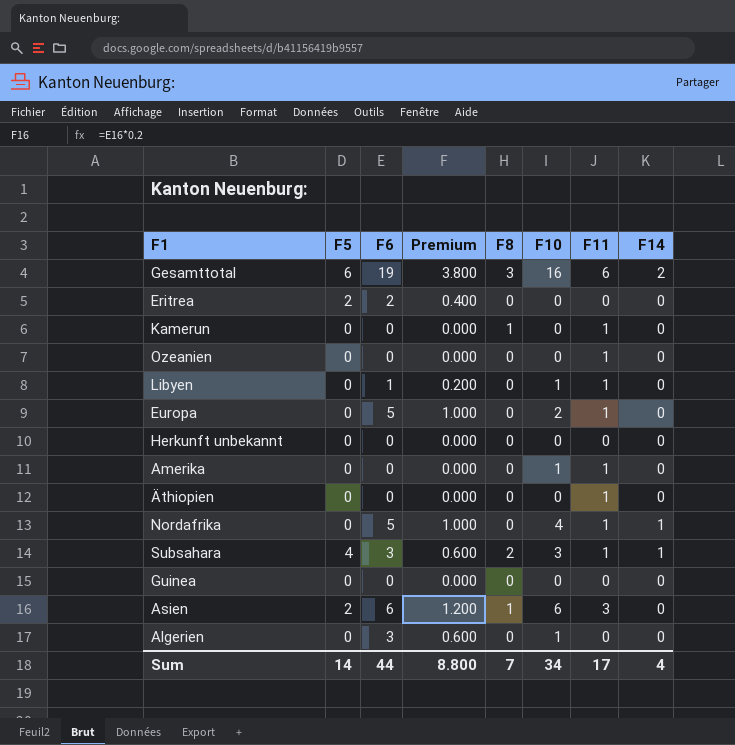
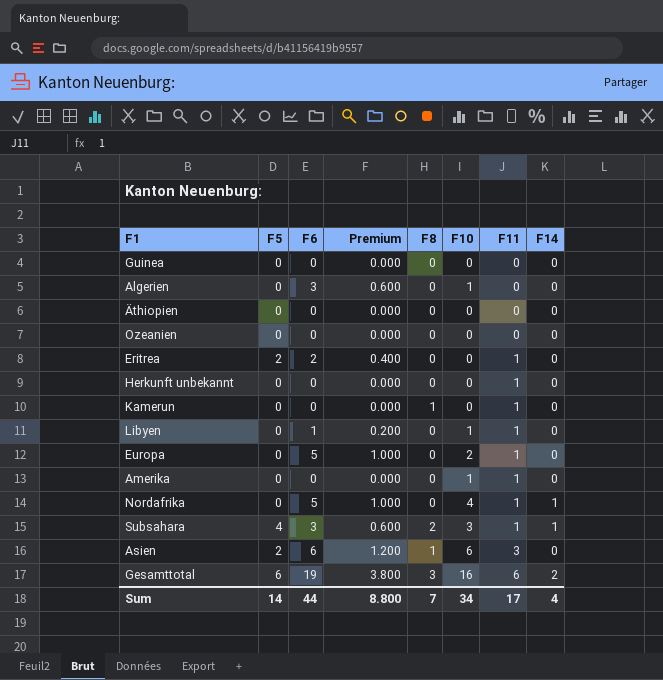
row order: none -> F11 ascending
Äthiopien | F11: 1 -> 0
Ozeanien | F11: 1 -> 0
Eritrea | F11: 0 -> 1
Herkunft unbekannt | F11: 0 -> 1

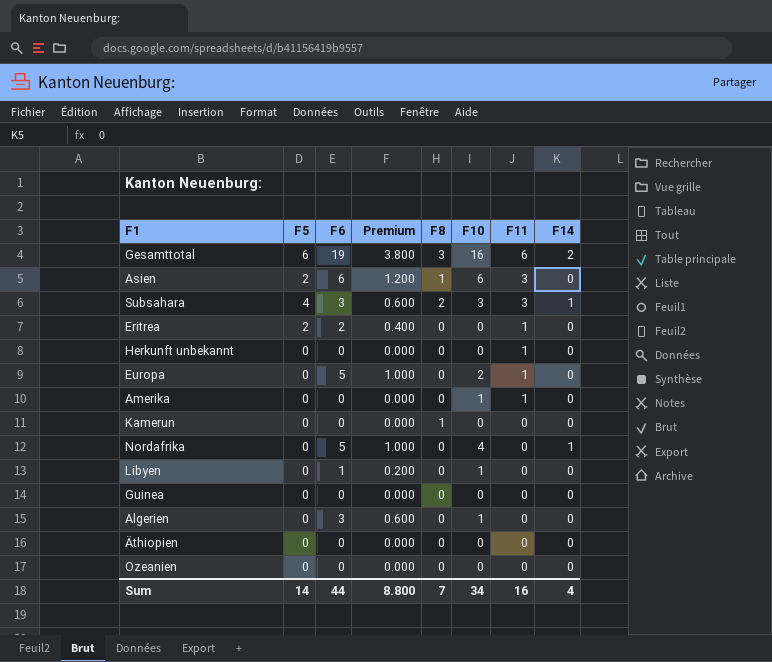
row order: F11 ascending -> F11 descending
Subsahara | F11: 1 -> 3
Kamerun | F11: 1 -> 0
Nordafrika | F11: 1 -> 0
Libyen | F11: 1 -> 0
Sum | F11: 17 -> 16

